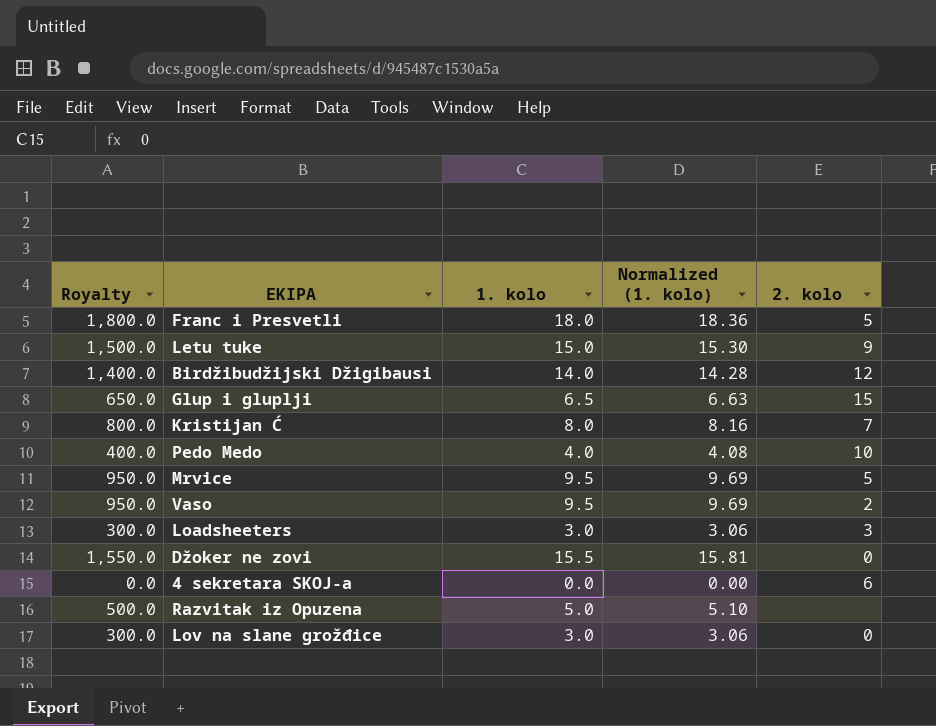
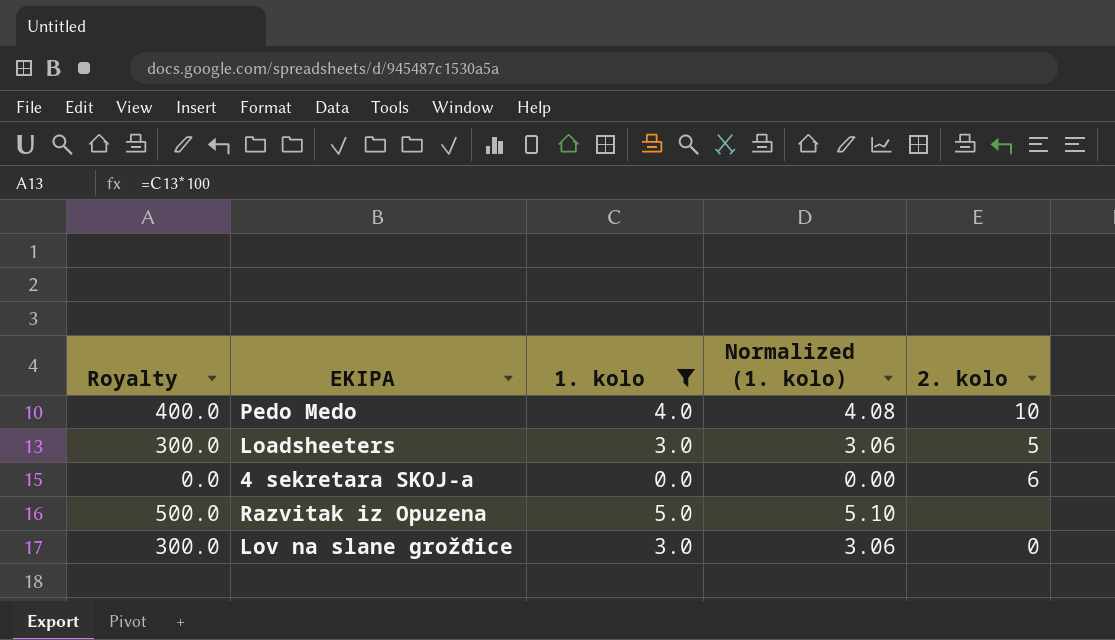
filter: none -> 1. kolo <= 5.0
Loadsheeters | 2. kolo: 3 -> 5

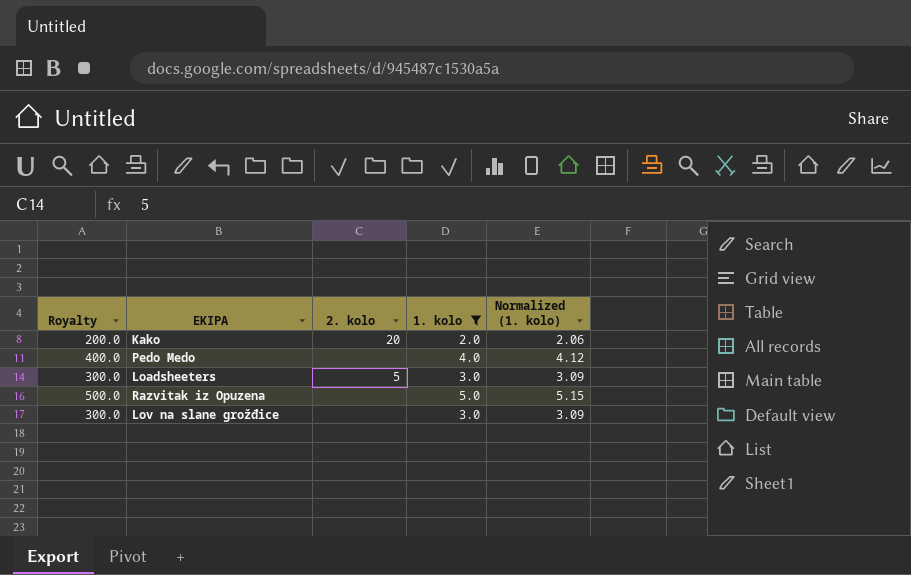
column 2. kolo | position: 5 -> 3
column Normalized (1. kolo) | formula: [1. kolo] * 1.02 -> [1. kolo] * 1.03
row 4 sekretara SKOJ-a: 0.0 | 0.0 | 0.00 | 6 -> none
row Kako: none -> 200.0 | 20 | 2.0 | 2.06
Pedo Medo | 2. kolo: 10 -> none
Lov na slane grožđice | 2. kolo: 0 -> none

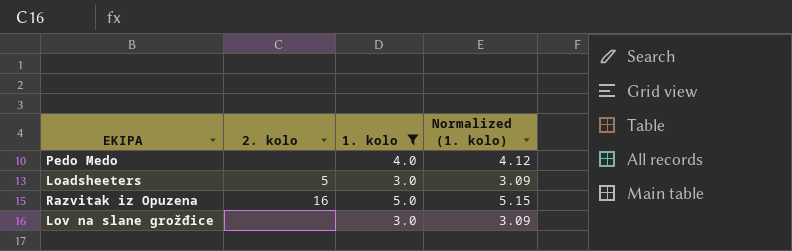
column Royalty | formula: [1. kolo] * 100 -> none
row Kako: 200.0 | 20 | 2.0 | 2.06 -> none
Razvitak iz Opuzena | 2. kolo: none -> 16

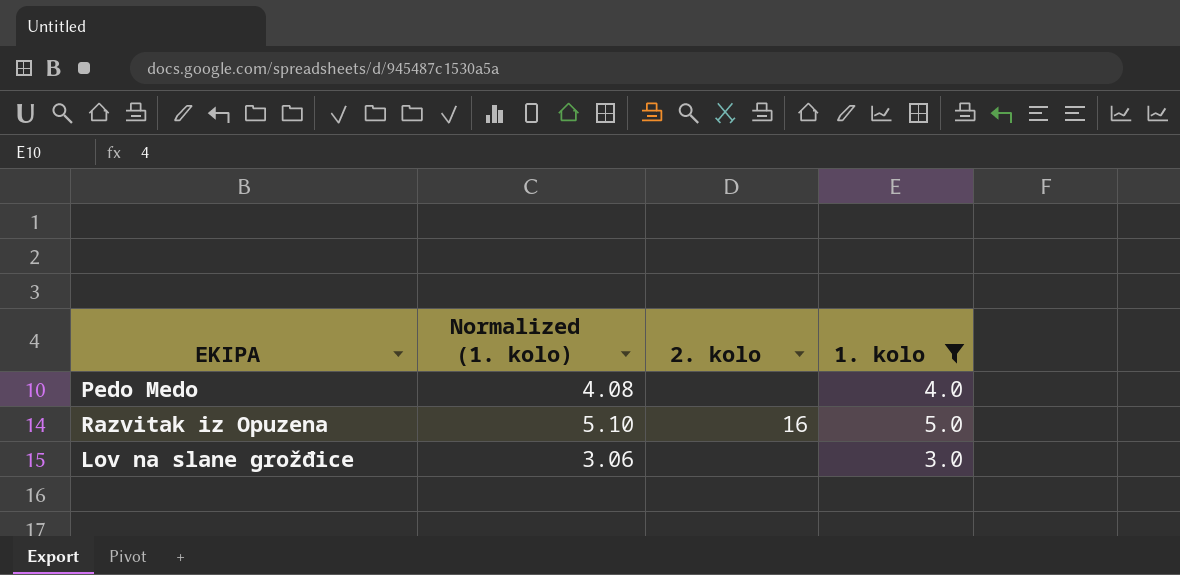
column Normalized (1. kolo) | formula: [1. kolo] * 1.03 -> [1. kolo] * 1.02
column Normalized (1. kolo) | position: 4 -> 2
row Loadsheeters: 5 | 3.0 | 3.09 -> none

